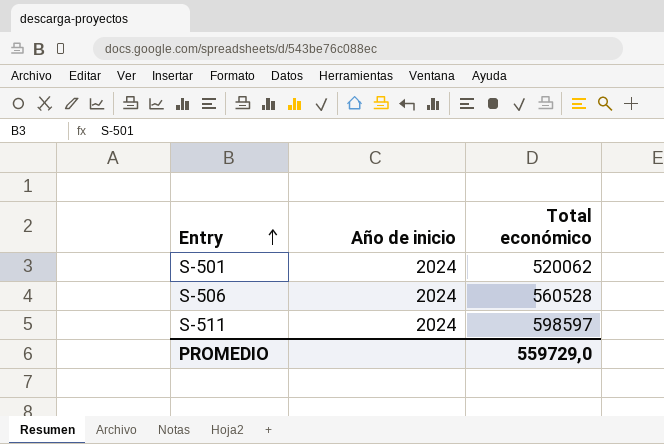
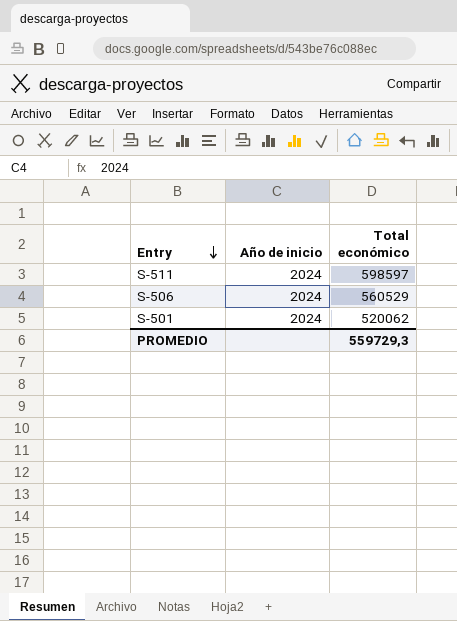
row order: Entry ascending -> Entry descending
S-506 | Total económico: 560528 -> 560529
PROMEDIO | Total económico: 559729,0 -> 559729,3

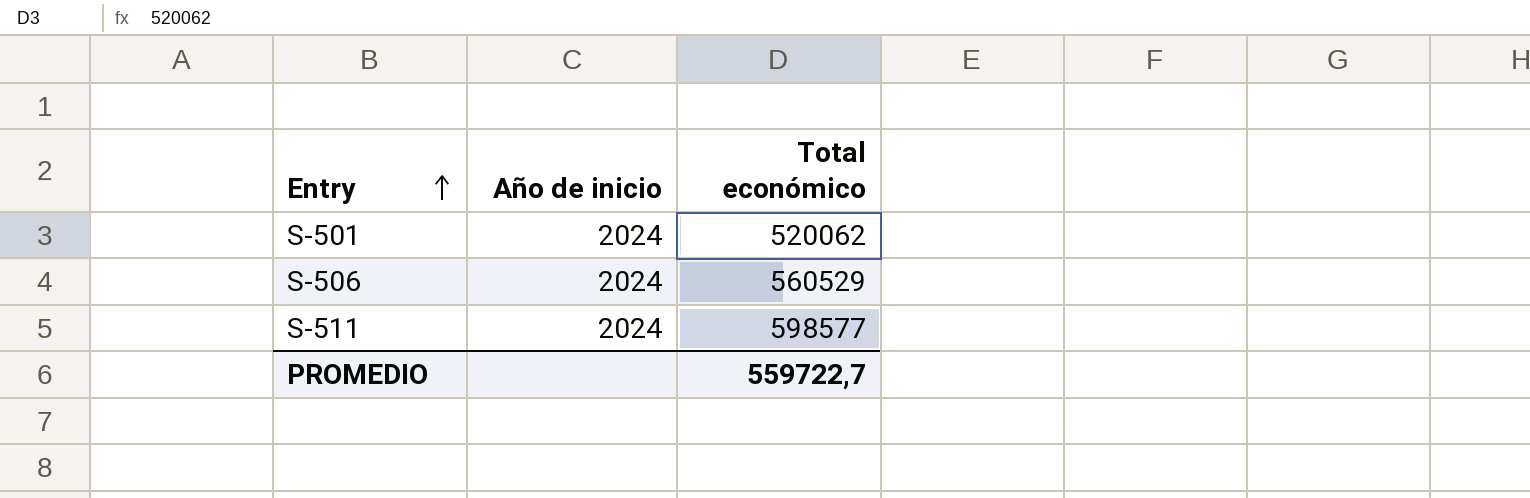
row order: Entry descending -> Entry ascending
S-511 | Total económico: 598597 -> 598577
PROMEDIO | Total económico: 559729,3 -> 559722,7

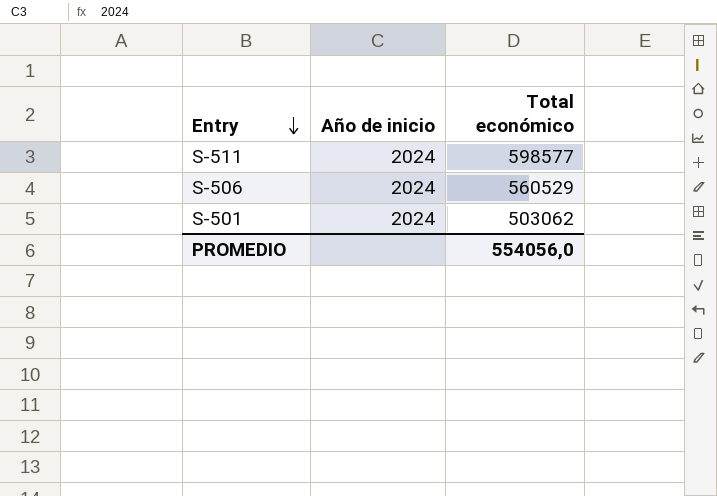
row order: Entry ascending -> Entry descending
S-501 | Total económico: 520062 -> 503062
PROMEDIO | Total económico: 559722,7 -> 554056,0

